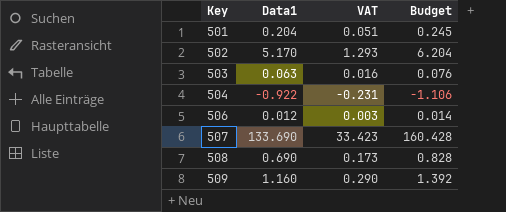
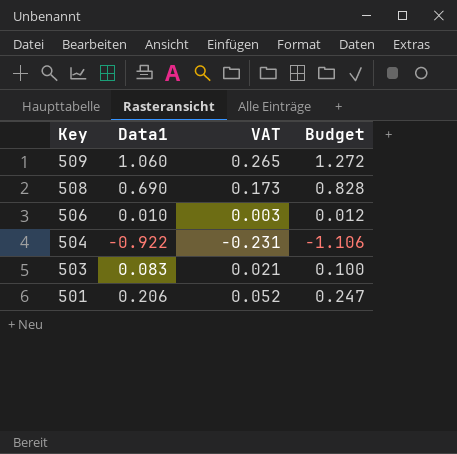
row order: Key ascending -> Key descending
row 502: 5.170 | 1.293 | 6.204 -> none
row 507: 133.690 | 33.423 | 160.428 -> none
509 | Data1: 1.160 -> 1.060
509 | VAT: 0.290 -> 0.265
509 | Budget: 1.392 -> 1.272
506 | Data1: 0.012 -> 0.010
506 | Budget: 0.014 -> 0.012
503 | Data1: 0.063 -> 0.083
503 | VAT: 0.016 -> 0.021
503 | Budget: 0.076 -> 0.100
501 | Data1: 0.204 -> 0.206
501 | VAT: 0.051 -> 0.052
501 | Budget: 0.245 -> 0.247

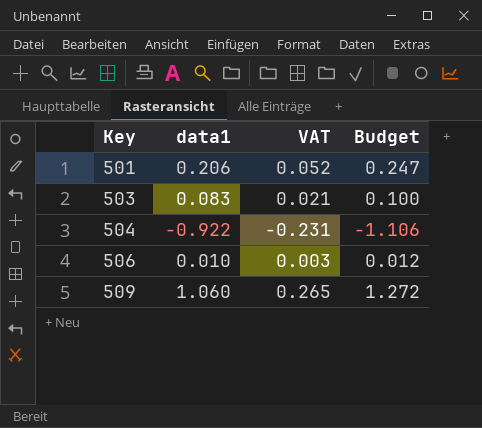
row order: Key descending -> Key ascending
column name: Data1 -> data1
row 508: 0.690 | 0.173 | 0.828 -> none

